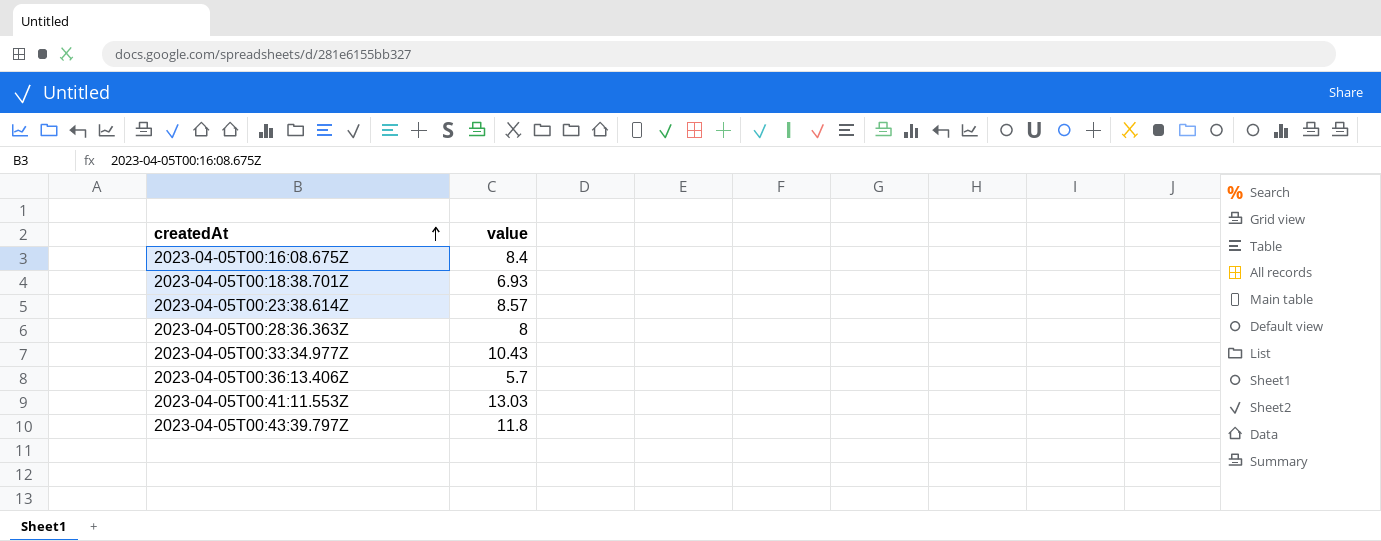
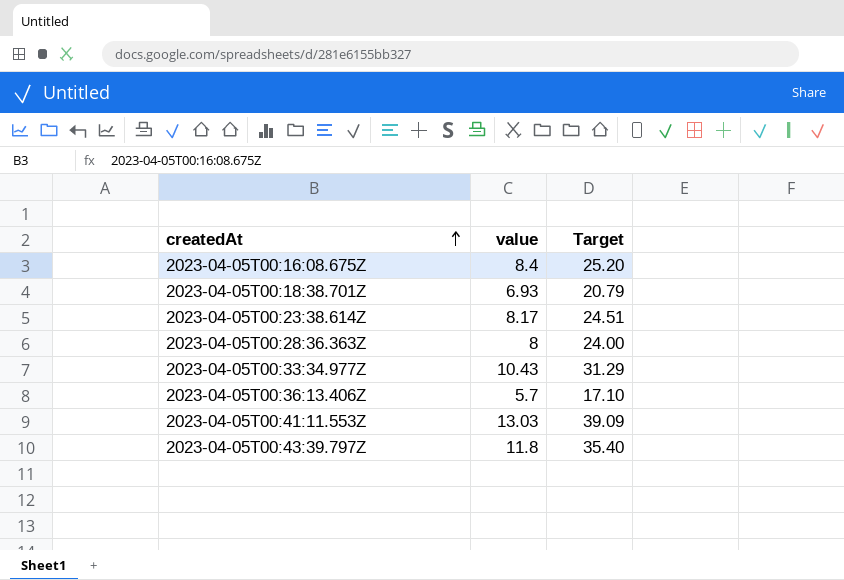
column Target | formula: none -> [value] * 3
2023-04-05T00:23:38.614Z | value: 8.57 -> 8.17

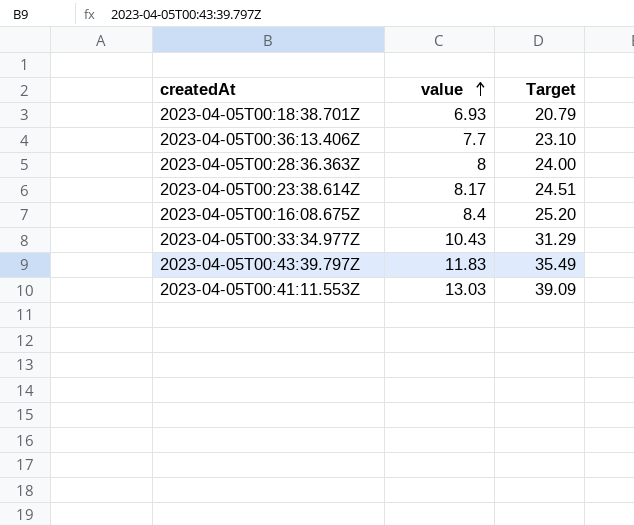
row order: createdAt ascending -> value ascending
2023-04-05T00:36:13.406Z | value: 5.7 -> 7.7
2023-04-05T00:36:13.406Z | Target: 17.10 -> 23.10
2023-04-05T00:43:39.797Z | value: 11.8 -> 11.83
2023-04-05T00:43:39.797Z | Target: 35.40 -> 35.49

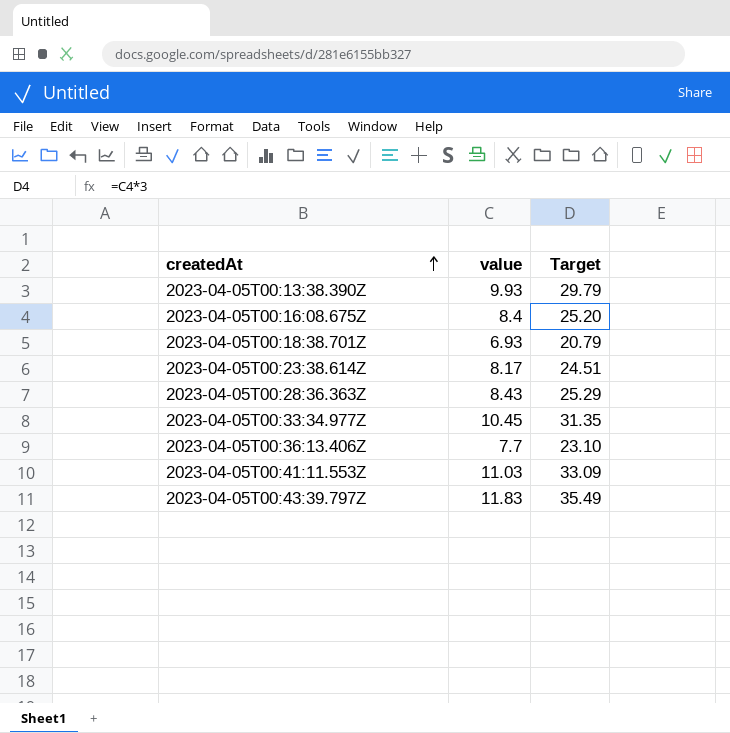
row order: value ascending -> createdAt ascending
row 2023-04-05T00:13:38.390Z: none -> 9.93 | 29.79
2023-04-05T00:28:36.363Z | value: 8 -> 8.43
2023-04-05T00:28:36.363Z | Target: 24.00 -> 25.29
2023-04-05T00:33:34.977Z | value: 10.43 -> 10.45
2023-04-05T00:33:34.977Z | Target: 31.29 -> 31.35
2023-04-05T00:41:11.553Z | value: 13.03 -> 11.03
2023-04-05T00:41:11.553Z | Target: 39.09 -> 33.09

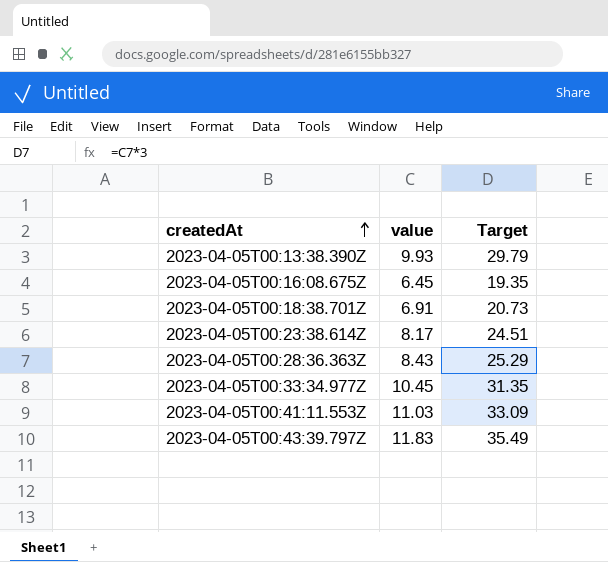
row 2023-04-05T00:36:13.406Z: 7.7 | 23.10 -> none
2023-04-05T00:16:08.675Z | value: 8.4 -> 6.45
2023-04-05T00:16:08.675Z | Target: 25.20 -> 19.35
2023-04-05T00:18:38.701Z | value: 6.93 -> 6.91
2023-04-05T00:18:38.701Z | Target: 20.79 -> 20.73

